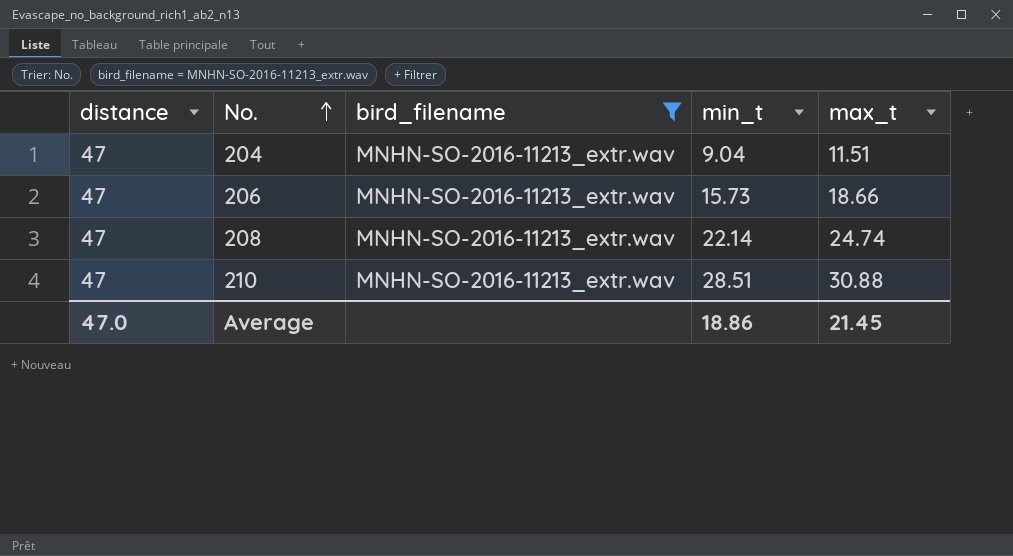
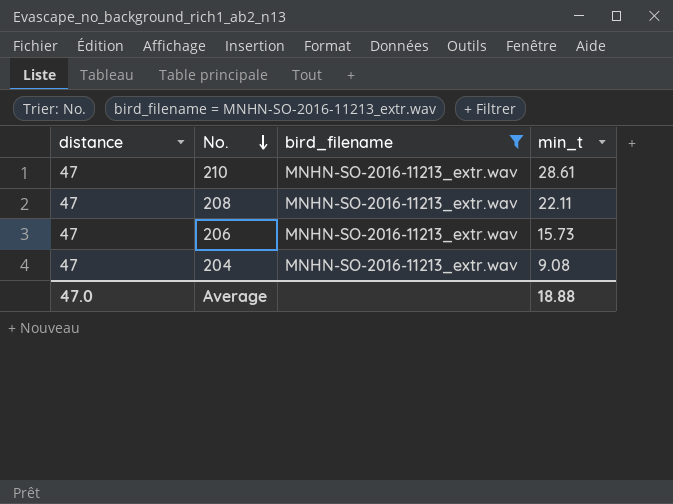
row order: No. ascending -> No. descending
column max_t | position: 5 -> none
210 | min_t: 28.51 -> 28.61
208 | min_t: 22.14 -> 22.11
204 | min_t: 9.04 -> 9.08
Average | min_t: 18.86 -> 18.88

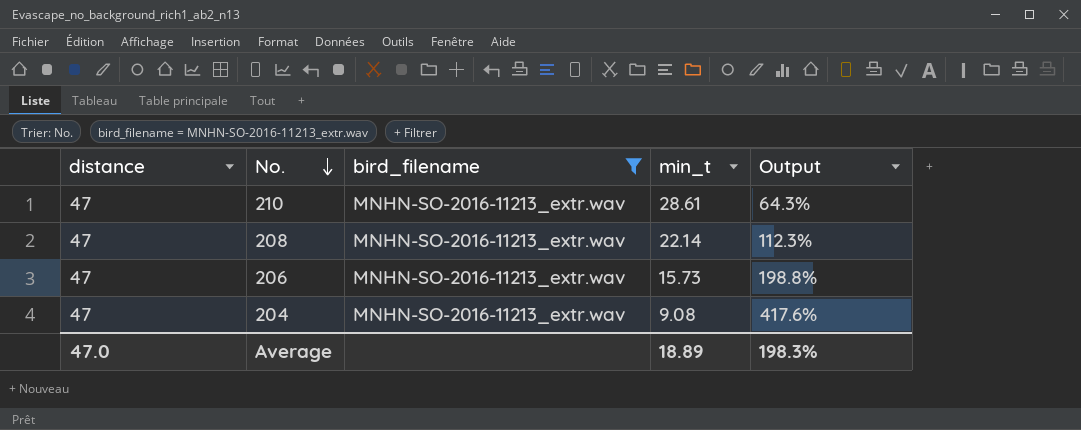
column Output | formula: none -> ([distance] - [min_t]) / [min_t]
208 | min_t: 22.11 -> 22.14
Average | min_t: 18.88 -> 18.89

